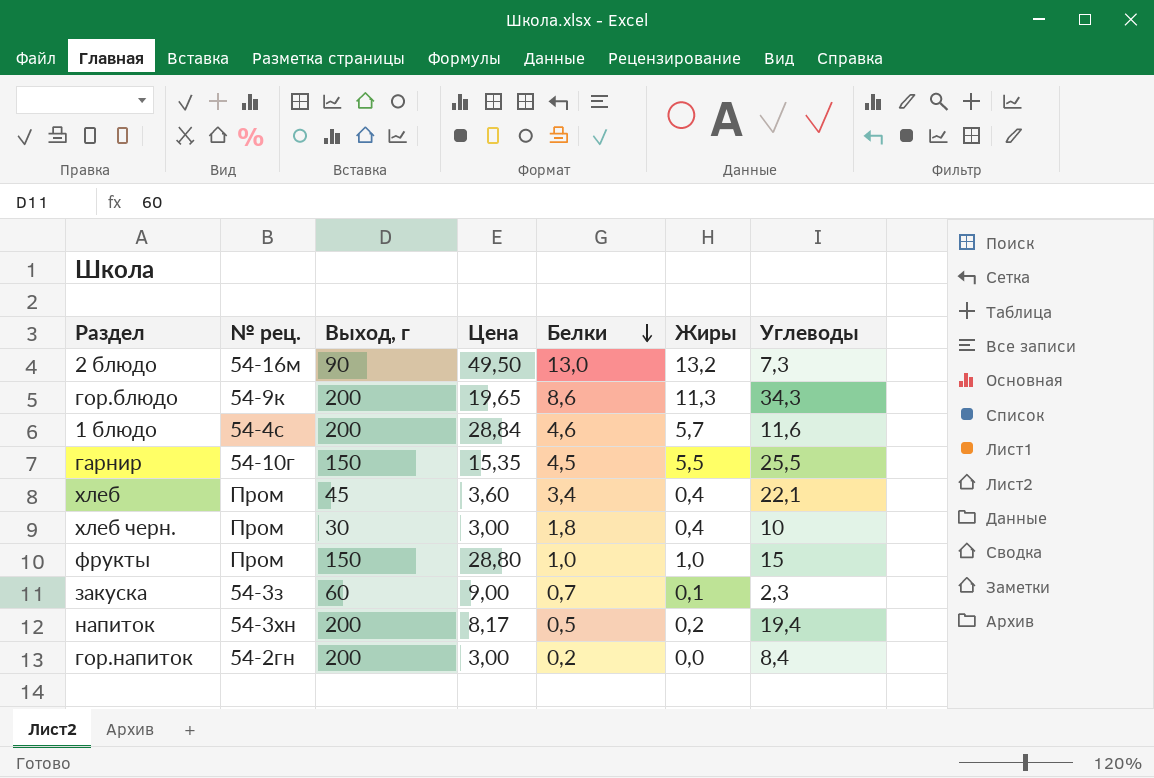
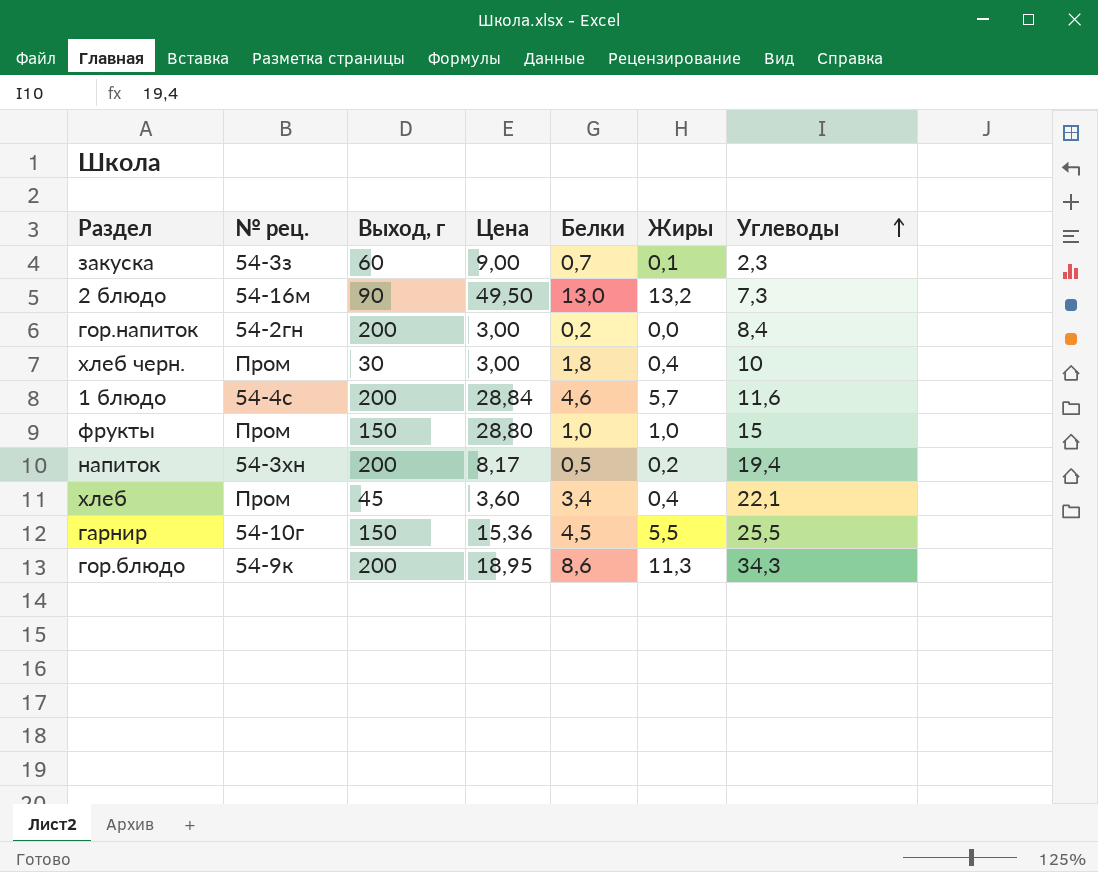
row order: Белки descending -> Углеводы ascending
гарнир | Цена: 15,35 -> 15,36
гор.блюдо | Цена: 19,65 -> 18,95

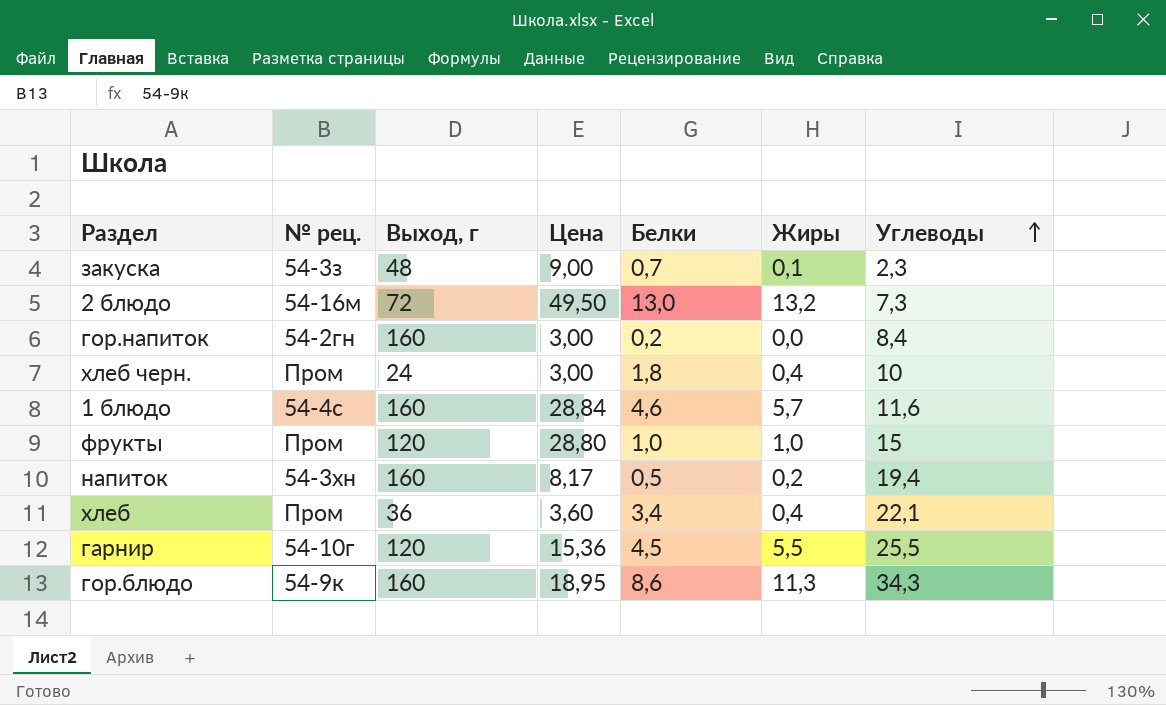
закуска | Выход, г: 60 -> 48
2 блюдо | Выход, г: 90 -> 72
гор.напиток | Выход, г: 200 -> 160
хлеб черн. | Выход, г: 30 -> 24
1 блюдо | Выход, г: 200 -> 160
фрукты | Выход, г: 150 -> 120
напиток | Выход, г: 200 -> 160
хлеб | Выход, г: 45 -> 36
гарнир | Выход, г: 150 -> 120
гор.блюдо | Выход, г: 200 -> 160

